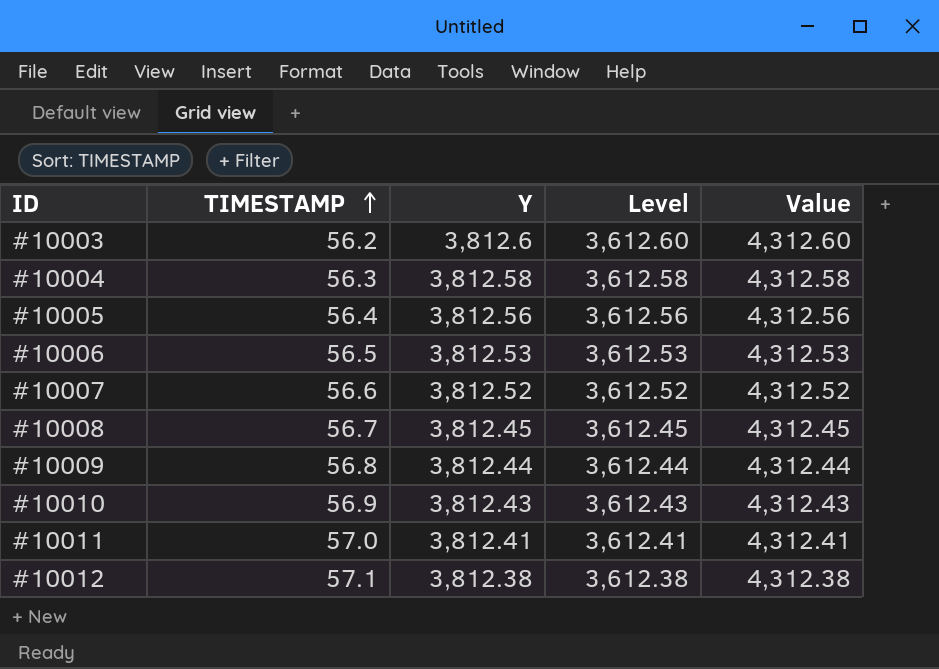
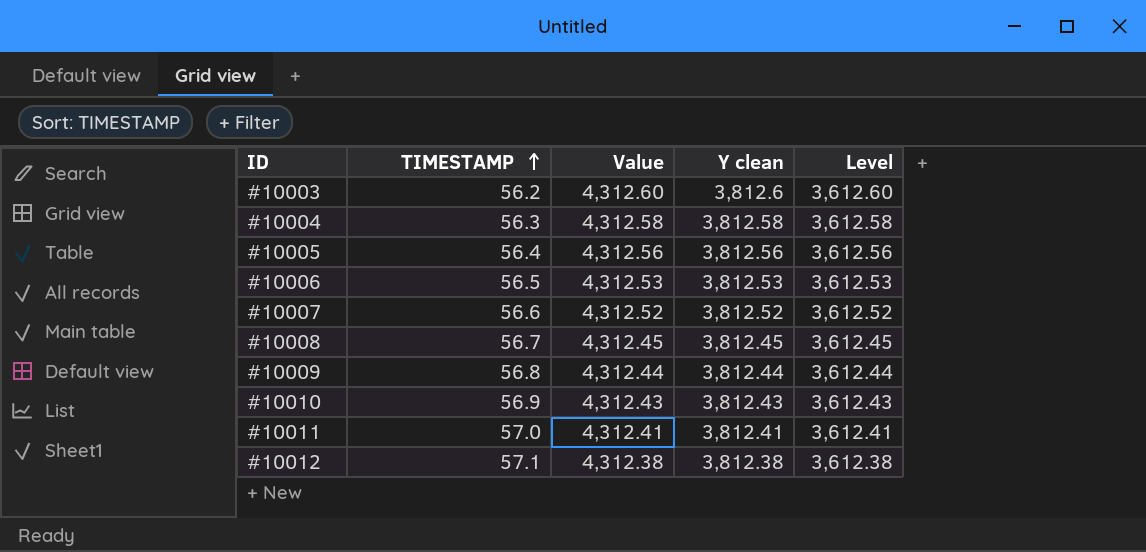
column Value | position: 5 -> 3
column name: Y -> Y clean

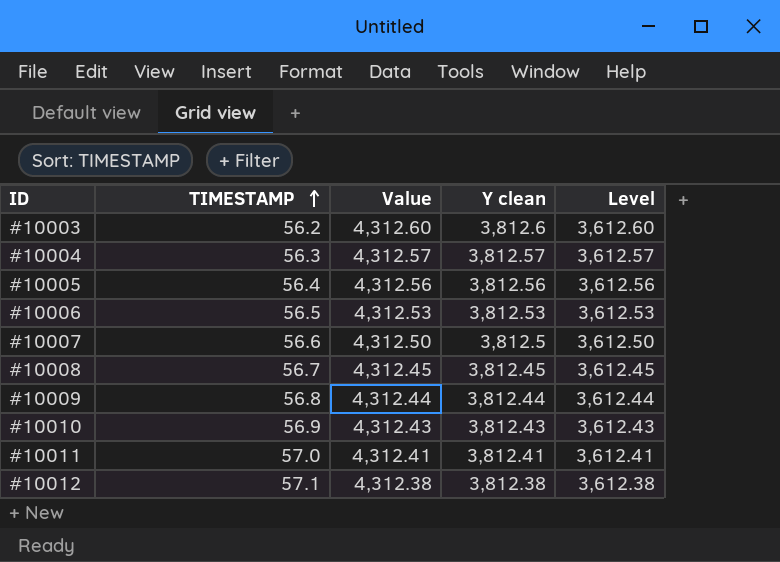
#10004 | Value: 4,312.58 -> 4,312.57
#10004 | Y clean: 3,812.58 -> 3,812.57
#10004 | Level: 3,612.58 -> 3,612.57
#10007 | Value: 4,312.52 -> 4,312.50
#10007 | Y clean: 3,812.52 -> 3,812.5
#10007 | Level: 3,612.52 -> 3,612.50

